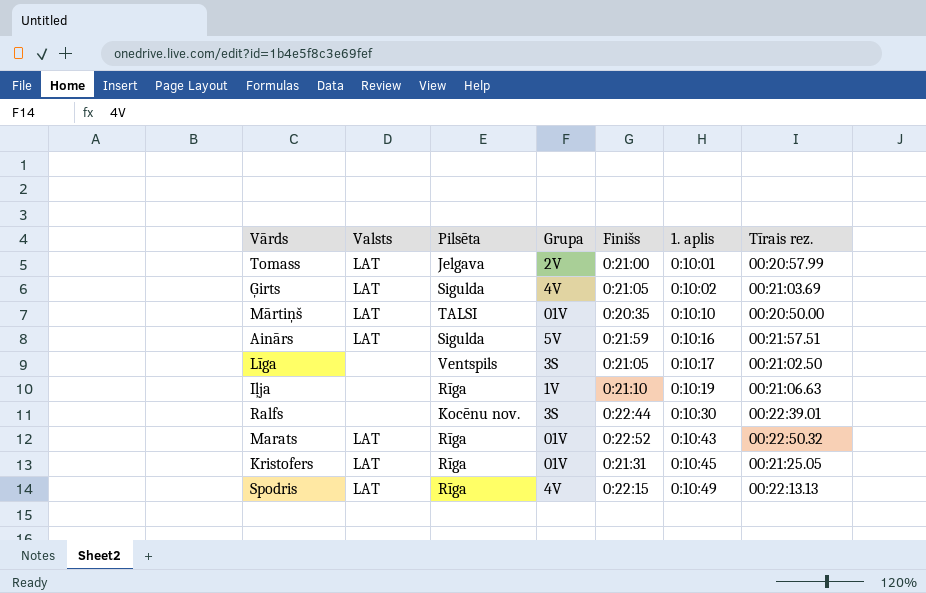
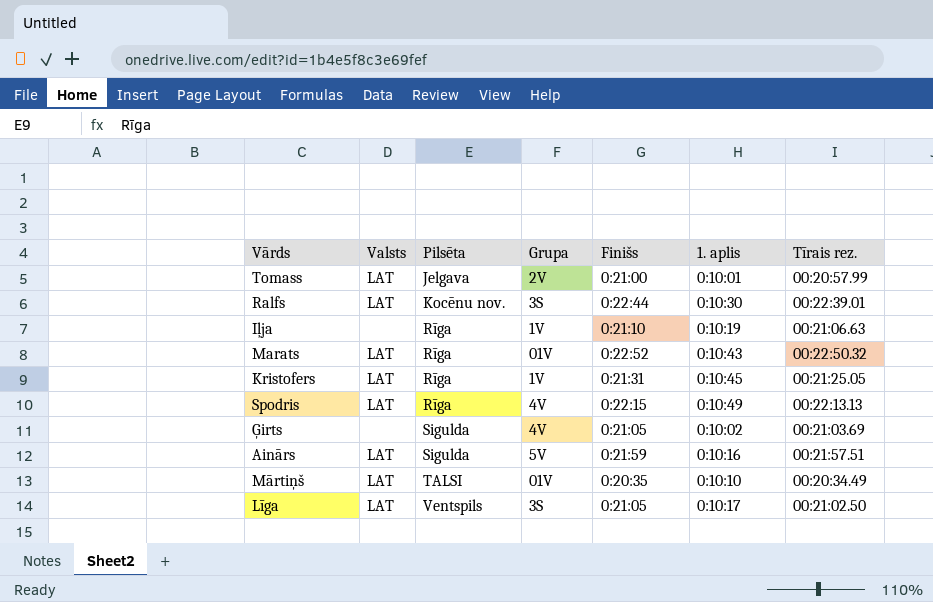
row order: 1. aplis ascending -> Pilsēta ascending
Ralfs | Valsts: none -> LAT
Kristofers | Grupa: 01V -> 1V
Ģirts | Valsts: LAT -> none
Mārtiņš | Tīrais rez.: 00:20:50.00 -> 00:20:34.49
Līga | Valsts: none -> LAT

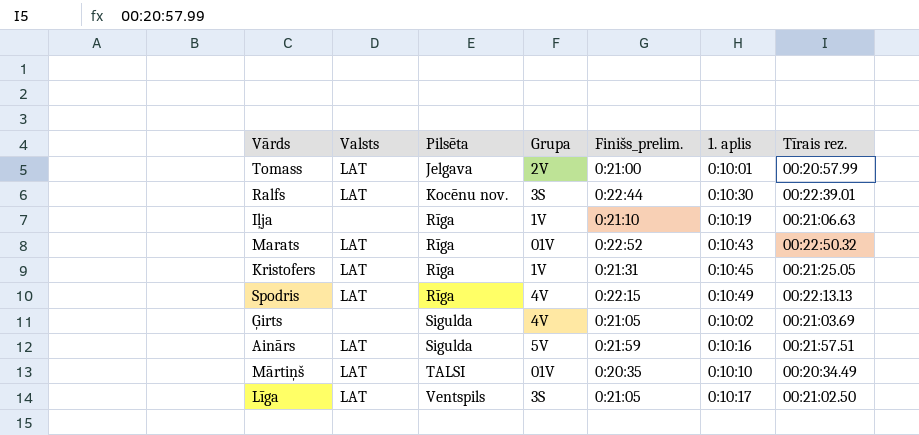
column name: Finišs -> Finišs_prelim.

